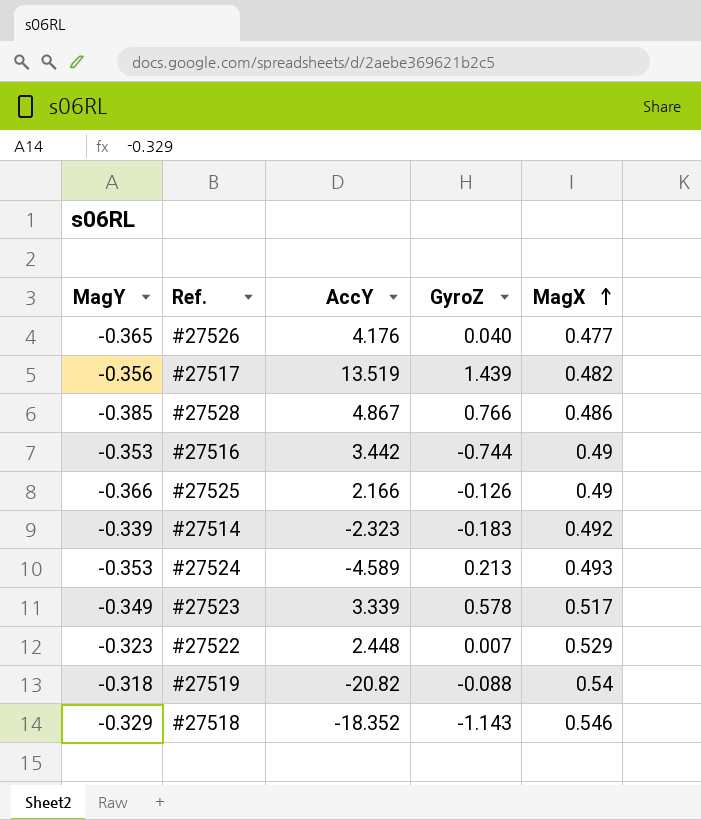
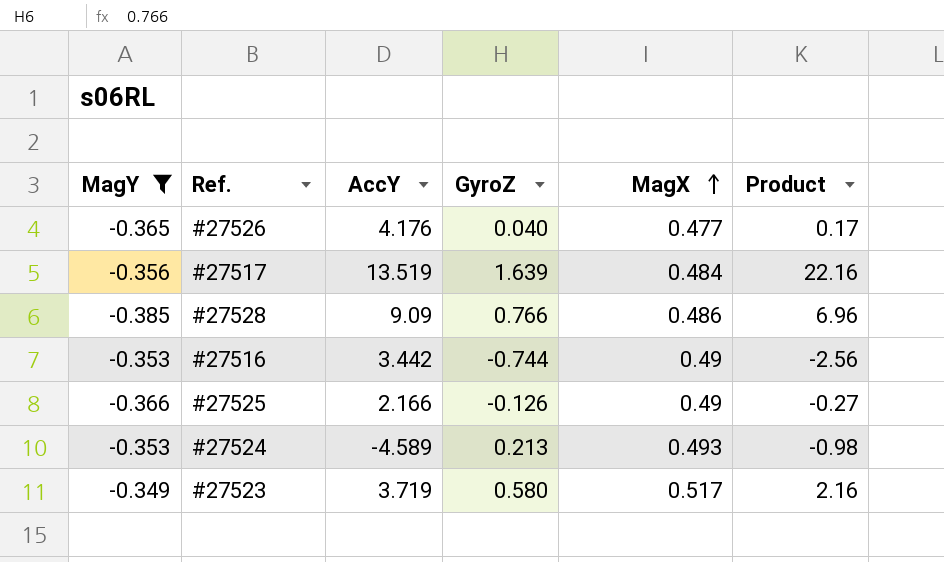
filter: none -> MagY <= -0.349
column Product | formula: none -> [AccY] * [GyroZ]
#27517 | GyroZ: 1.439 -> 1.639
#27517 | MagX: 0.482 -> 0.484
#27528 | AccY: 4.867 -> 9.09
#27523 | AccY: 3.339 -> 3.719
#27523 | GyroZ: 0.578 -> 0.580

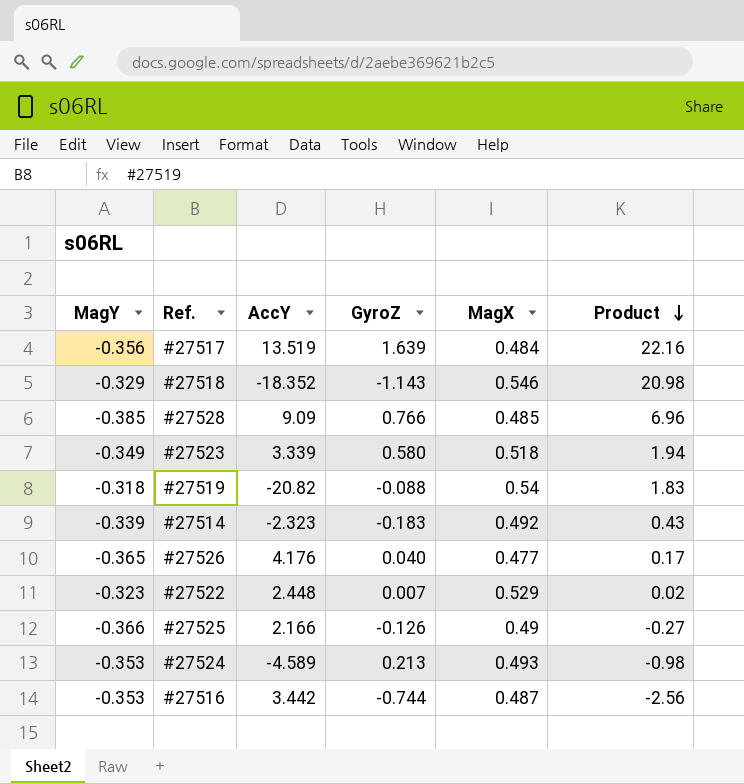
filter: MagY <= -0.349 -> none
row order: MagX ascending -> Product descending
#27528 | MagX: 0.486 -> 0.485
#27523 | AccY: 3.719 -> 3.339
#27523 | MagX: 0.517 -> 0.518
#27523 | Product: 2.16 -> 1.94
#27516 | MagX: 0.49 -> 0.487

